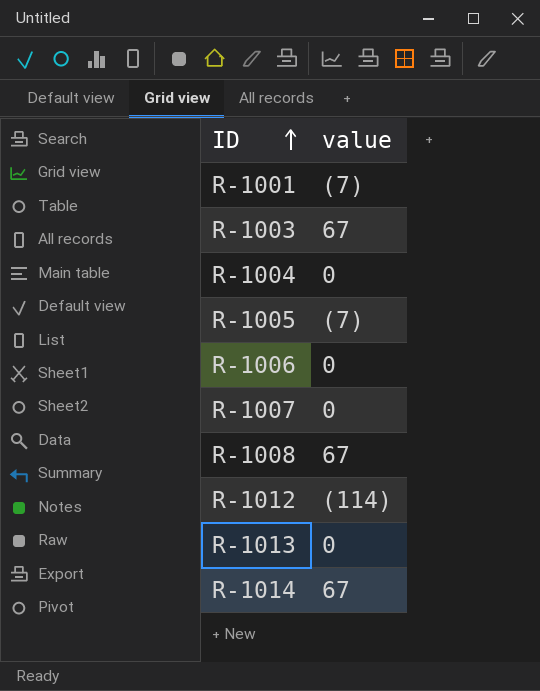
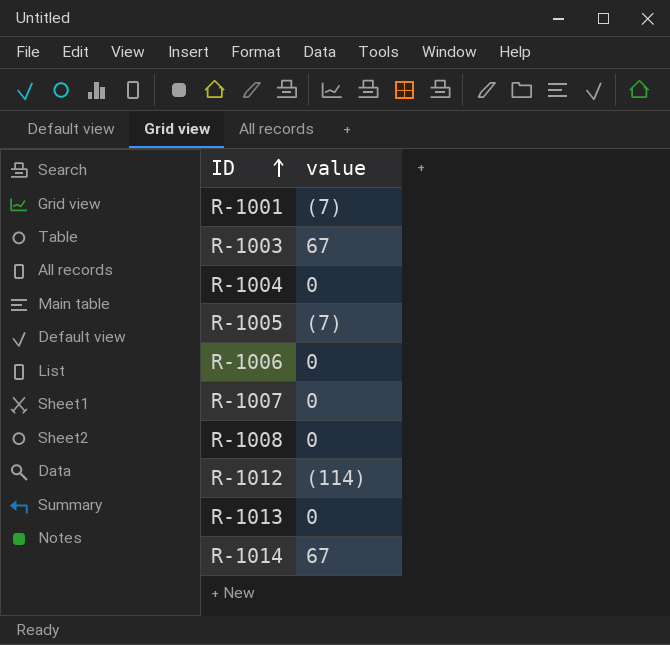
R-1008 | value: 67 -> 0

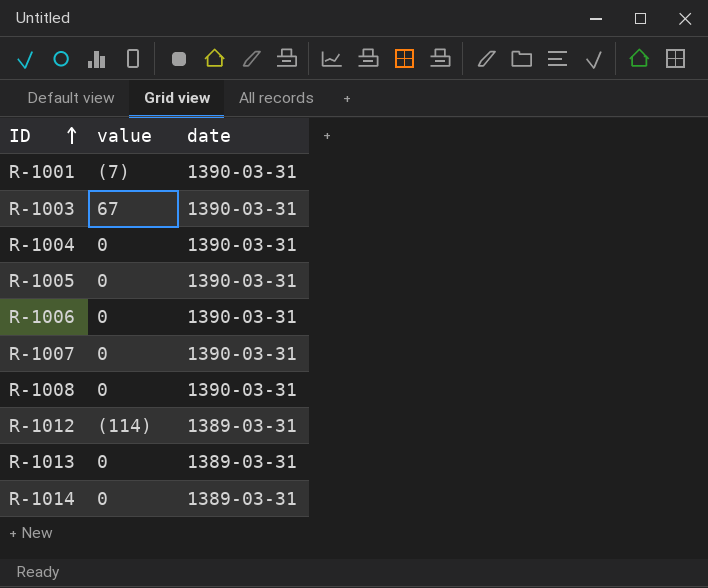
column date | position: none -> 3
R-1005 | value: (7) -> 0
R-1014 | value: 67 -> 0

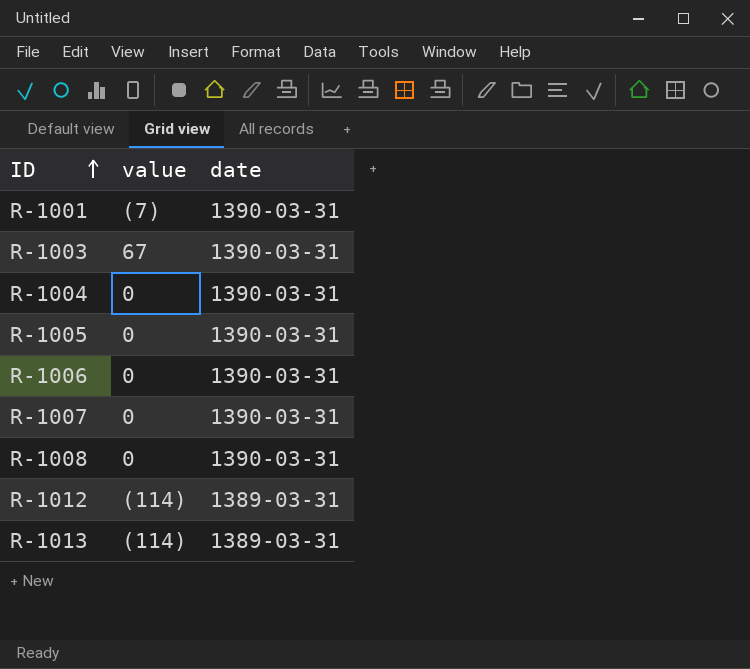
row R-1014: 0 | 1389-03-31 -> none
R-1013 | value: 0 -> (114)

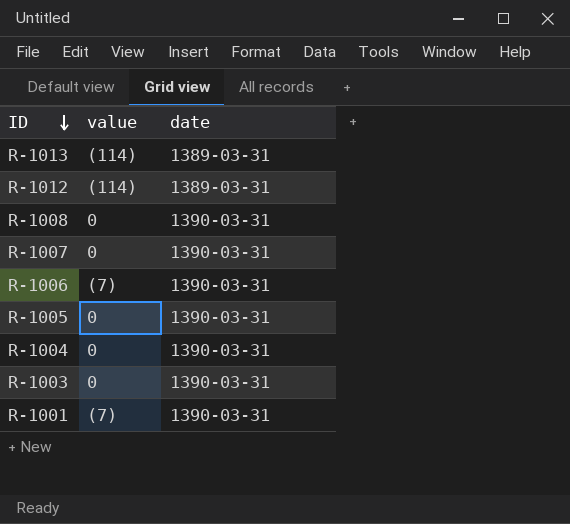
row order: ID ascending -> ID descending
R-1006 | value: 0 -> (7)
R-1003 | value: 67 -> 0

